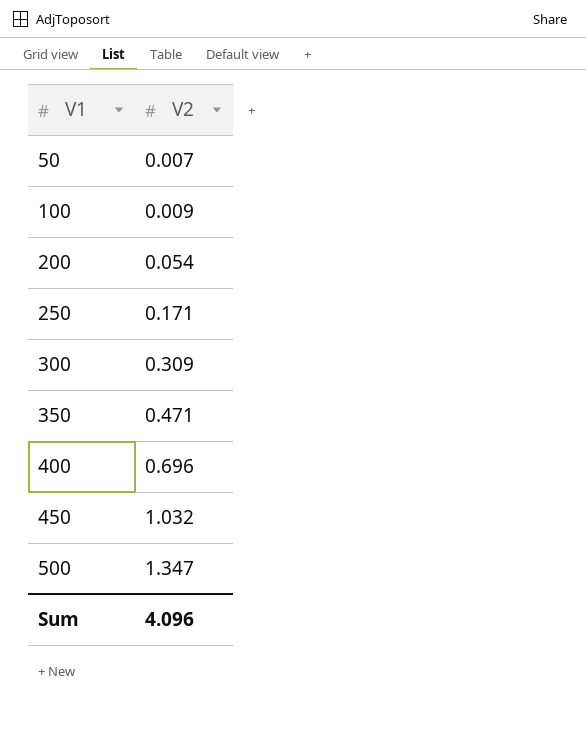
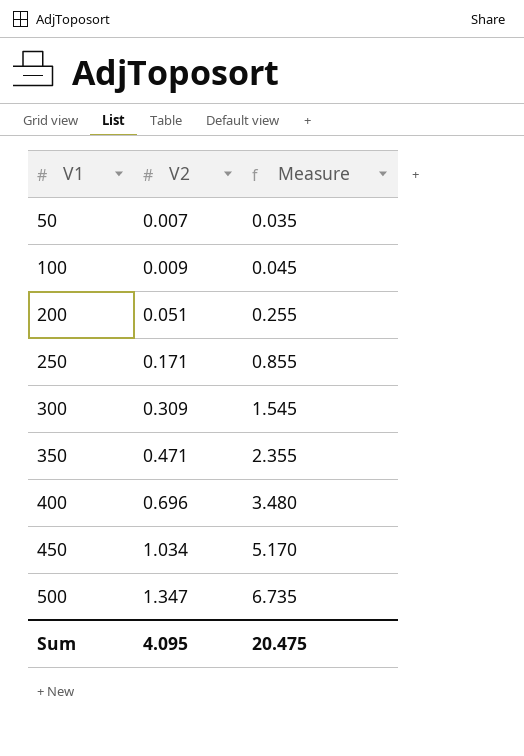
column Measure | formula: none -> [V2] * 5
200 | V2: 0.054 -> 0.051
450 | V2: 1.032 -> 1.034
Sum | V2: 4.096 -> 4.095

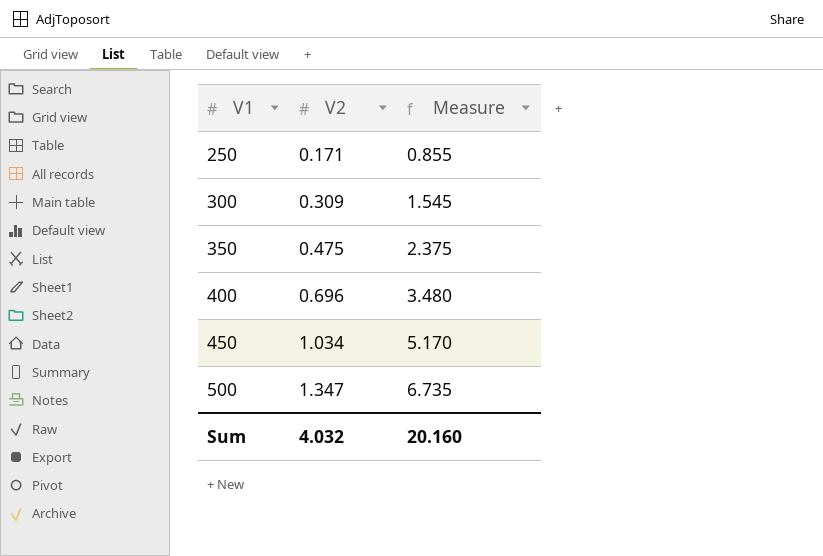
row 50: 0.007 | 0.035 -> none
row 100: 0.009 | 0.045 -> none
row 200: 0.051 | 0.255 -> none
350 | V2: 0.471 -> 0.475
350 | Measure: 2.355 -> 2.375
Sum | V2: 4.095 -> 4.032
Sum | Measure: 20.475 -> 20.160

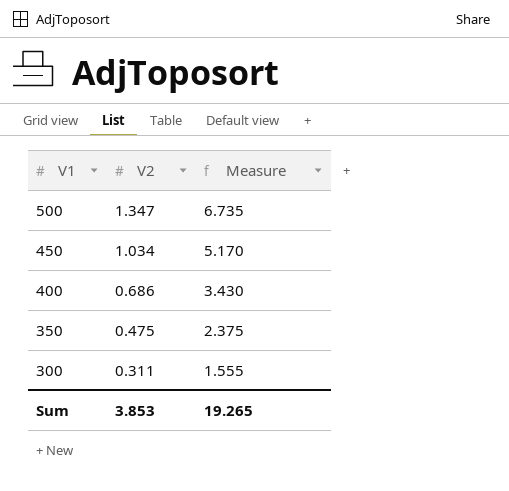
row order: V1 ascending -> V1 descending
row 250: 0.171 | 0.855 -> none
400 | V2: 0.696 -> 0.686
400 | Measure: 3.480 -> 3.430
300 | V2: 0.309 -> 0.311
300 | Measure: 1.545 -> 1.555
Sum | V2: 4.032 -> 3.853
Sum | Measure: 20.160 -> 19.265

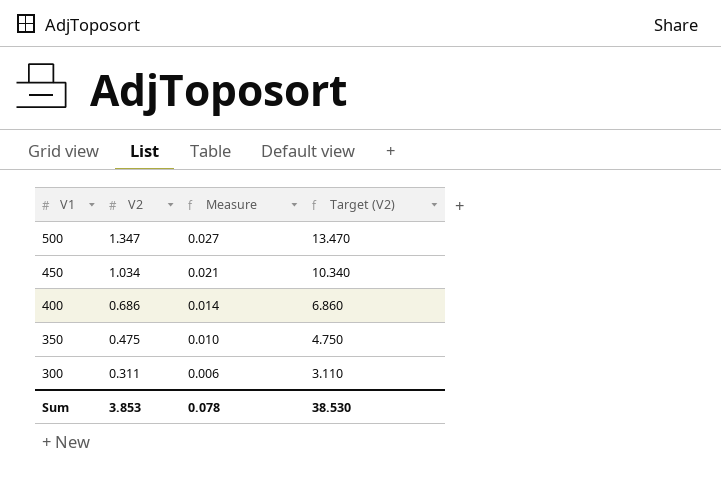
column Measure | formula: [V2] * 5 -> [V2] * 0.02
column Target (V2) | formula: none -> [V2] * 10
Sum | Measure: 19.265 -> 0.078

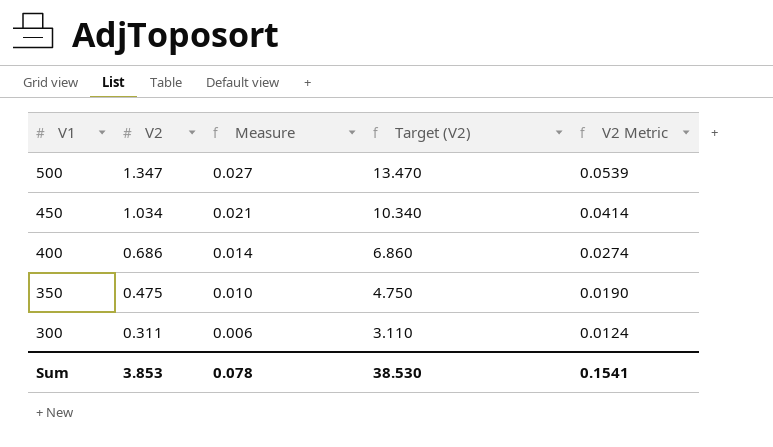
column V2 Metric | formula: none -> [V2] * 0.04

